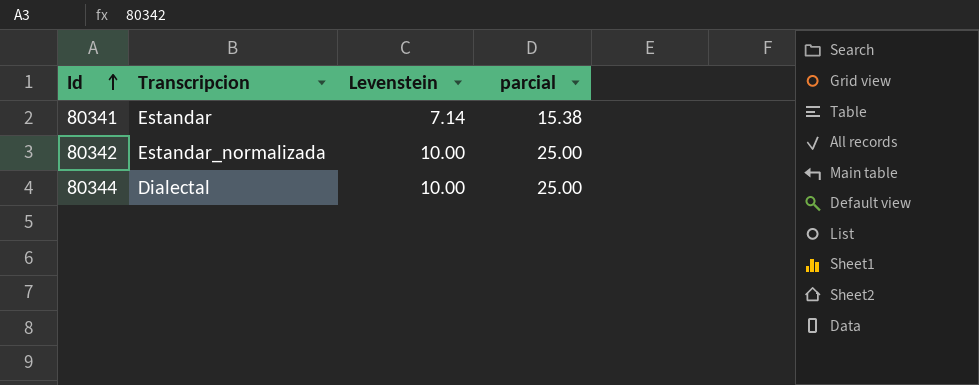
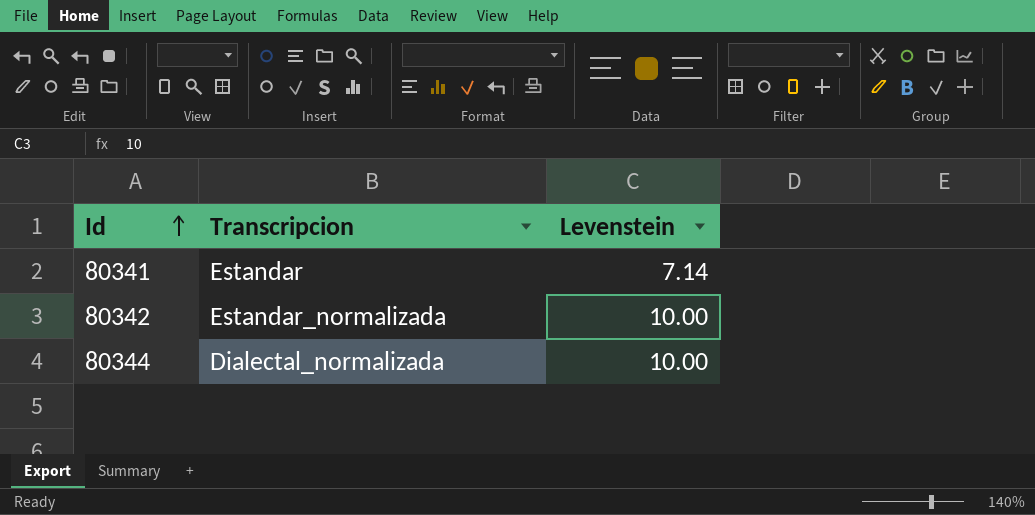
column parcial | position: 4 -> none
80344 | Transcripcion: Dialectal -> Dialectal_normalizada

